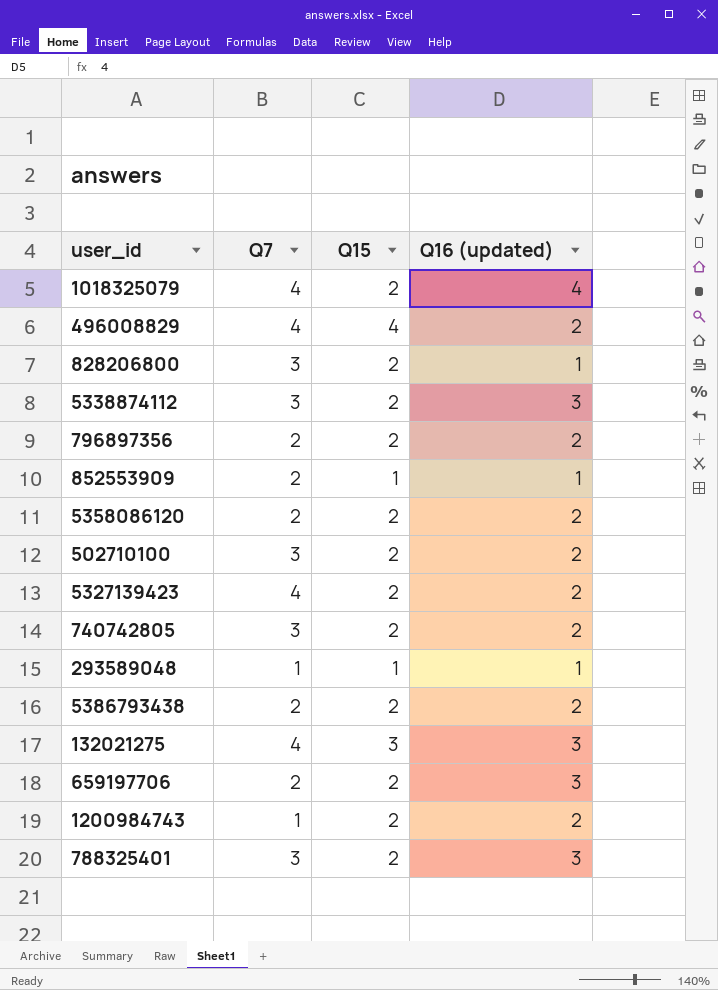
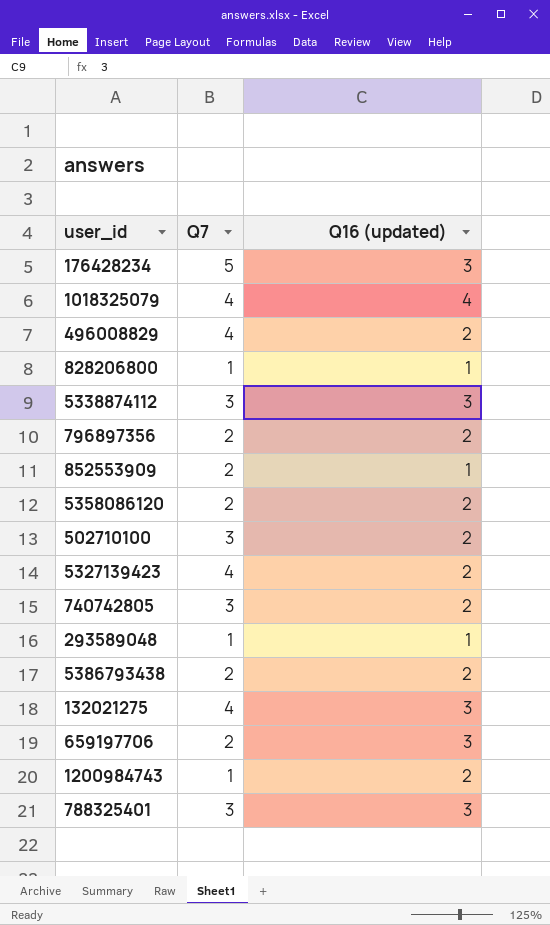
column Q15 | position: 3 -> none
row 176428234: none -> 5 | 3
828206800 | Q7: 3 -> 1

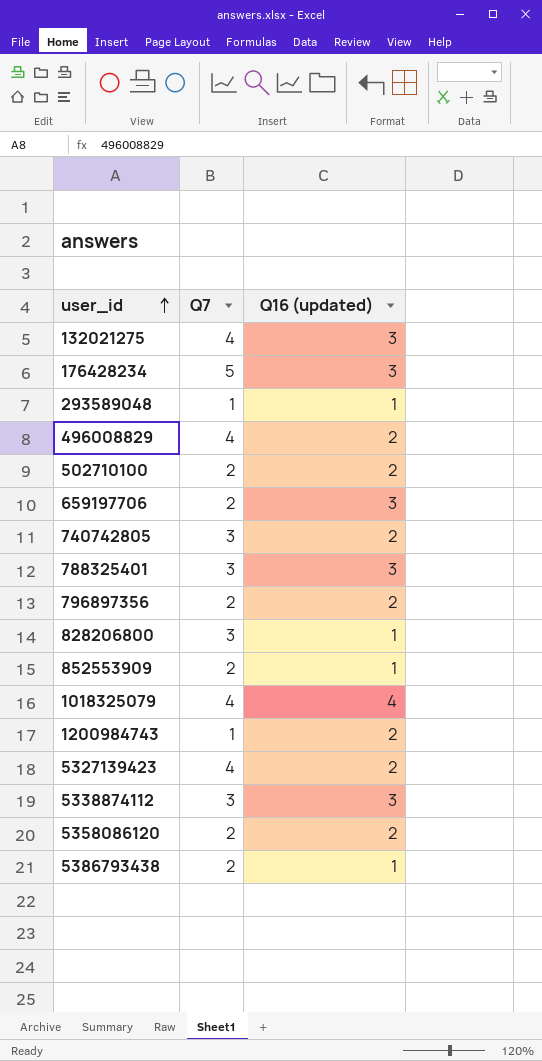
row order: none -> user_id ascending
502710100 | Q7: 3 -> 2
828206800 | Q7: 1 -> 3
5386793438 | Q16 (updated): 2 -> 1

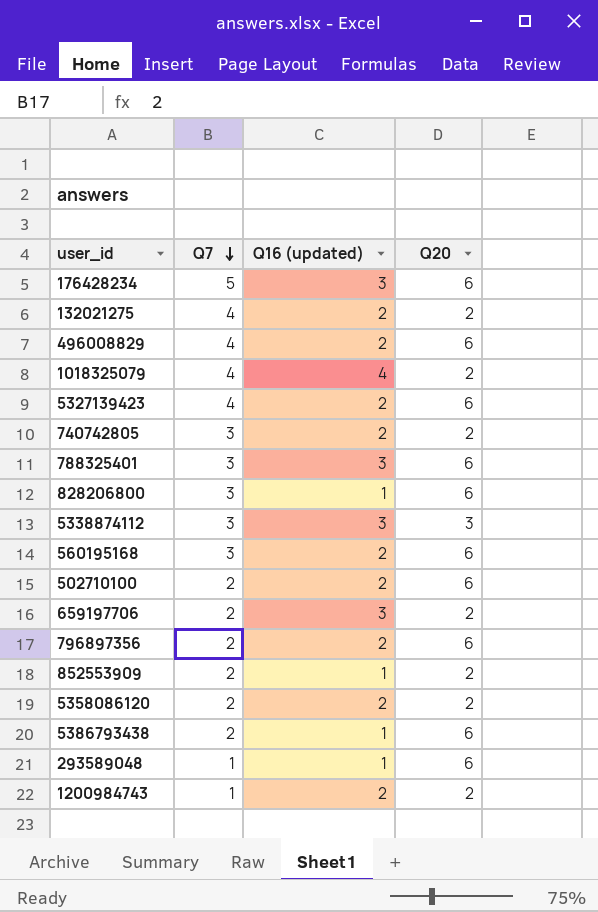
row order: user_id ascending -> Q7 descending
column Q20 | position: none -> 4
132021275 | Q16 (updated): 3 -> 2
row 560195168: none -> 3 | 2 | 6

